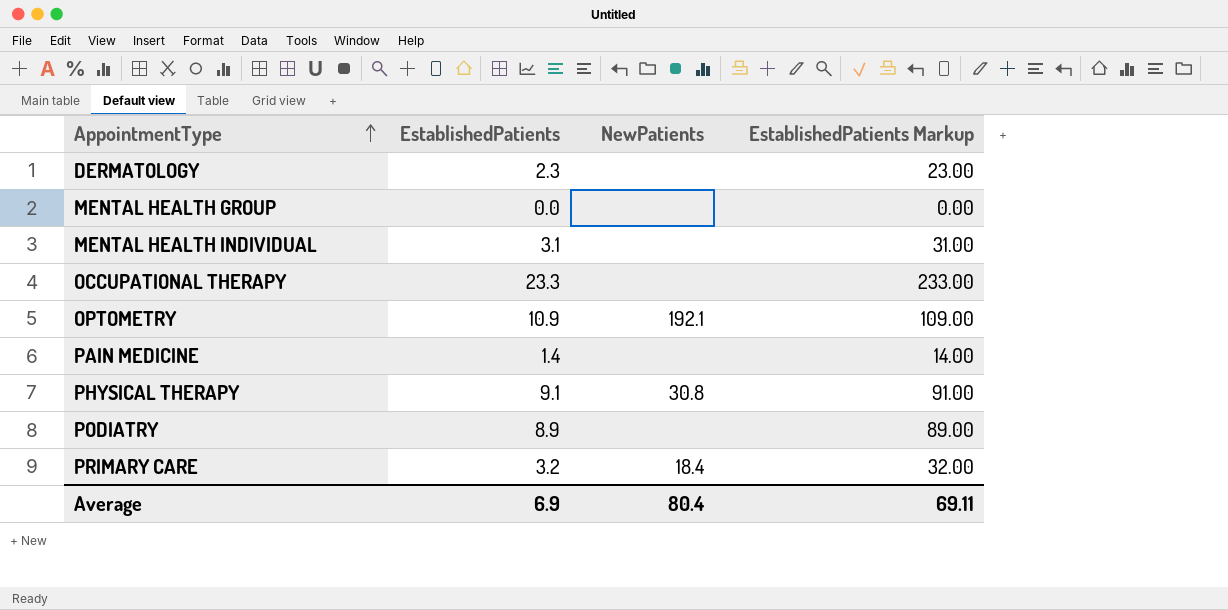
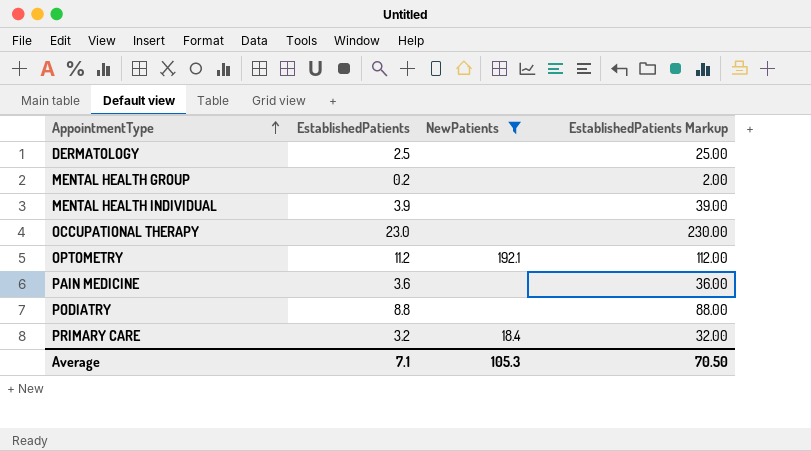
filter: none -> NewPatients != 30.8
DERMATOLOGY | EstablishedPatients: 2.3 -> 2.5
DERMATOLOGY | EstablishedPatients Markup: 23.00 -> 25.00
MENTAL HEALTH GROUP | EstablishedPatients: 0.0 -> 0.2
MENTAL HEALTH GROUP | EstablishedPatients Markup: 0.00 -> 2.00
MENTAL HEALTH INDIVIDUAL | EstablishedPatients: 3.1 -> 3.9
MENTAL HEALTH INDIVIDUAL | EstablishedPatients Markup: 31.00 -> 39.00
OCCUPATIONAL THERAPY | EstablishedPatients: 23.3 -> 23.0
OCCUPATIONAL THERAPY | EstablishedPatients Markup: 233.00 -> 230.00
OPTOMETRY | EstablishedPatients: 10.9 -> 11.2
OPTOMETRY | EstablishedPatients Markup: 109.00 -> 112.00
PAIN MEDICINE | EstablishedPatients: 1.4 -> 3.6
PAIN MEDICINE | EstablishedPatients Markup: 14.00 -> 36.00
PODIATRY | EstablishedPatients: 8.9 -> 8.8
PODIATRY | EstablishedPatients Markup: 89.00 -> 88.00
Average | EstablishedPatients: 6.9 -> 7.1
Average | NewPatients: 80.4 -> 105.3
Average | EstablishedPatients Markup: 69.11 -> 70.50

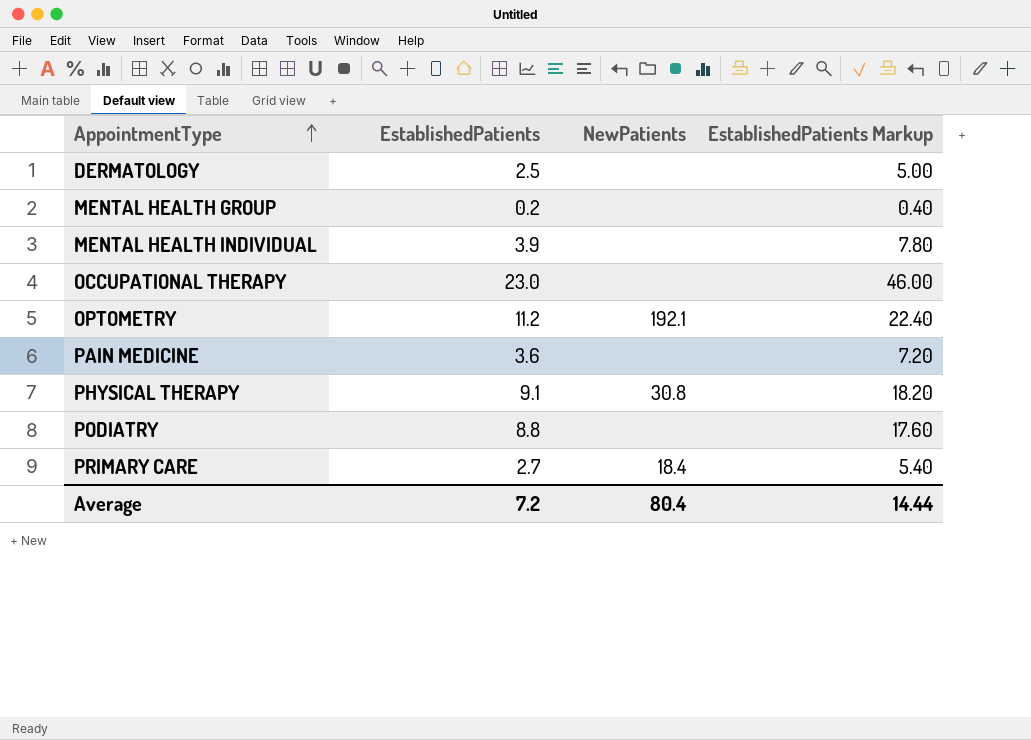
filter: NewPatients != 30.8 -> none
column EstablishedPatients Markup | formula: [EstablishedPatients] * 10 -> [EstablishedPatients] * 2
PRIMARY CARE | EstablishedPatients: 3.2 -> 2.7
Average | EstablishedPatients: 7.1 -> 7.2
Average | NewPatients: 105.3 -> 80.4
Average | EstablishedPatients Markup: 70.50 -> 14.44

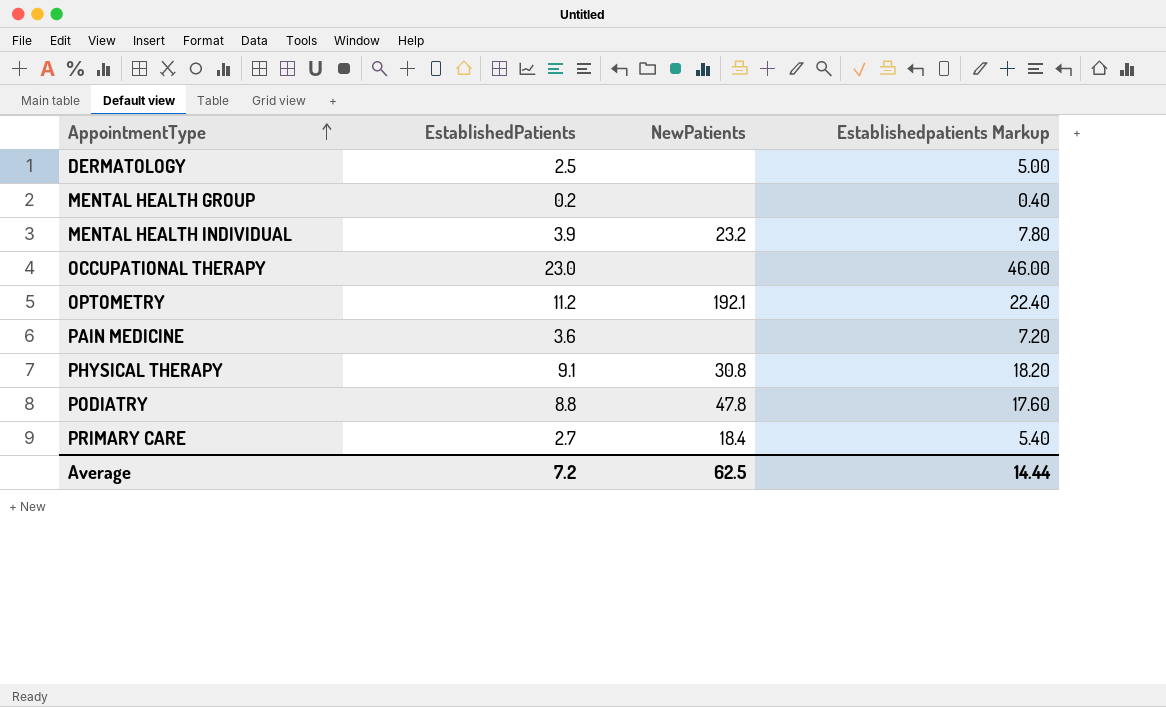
column name: EstablishedPatients Markup -> Establishedpatients Markup
MENTAL HEALTH INDIVIDUAL | NewPatients: none -> 23.2
PODIATRY | NewPatients: none -> 47.8
Average | NewPatients: 80.4 -> 62.5

